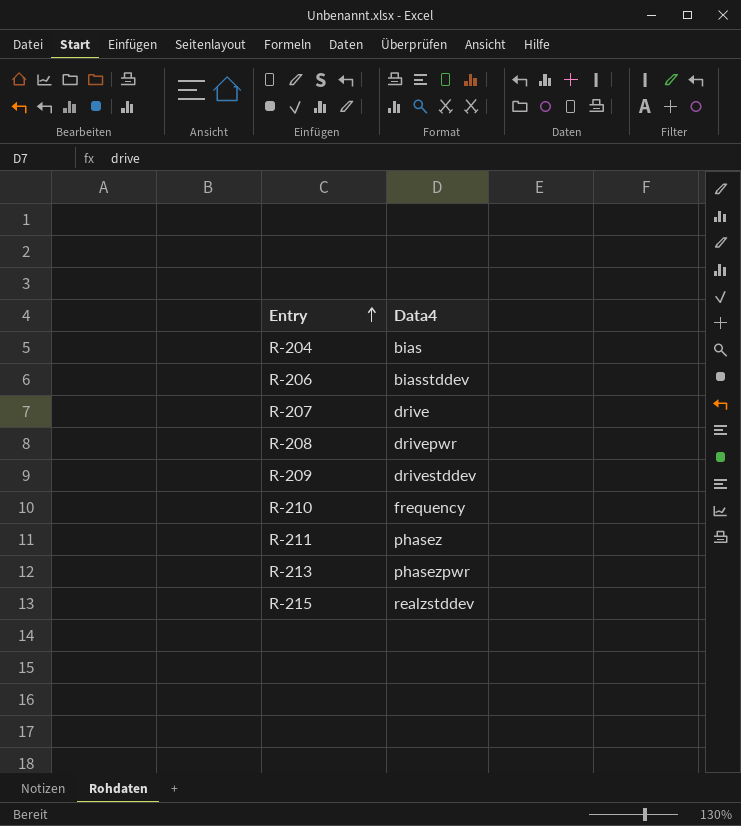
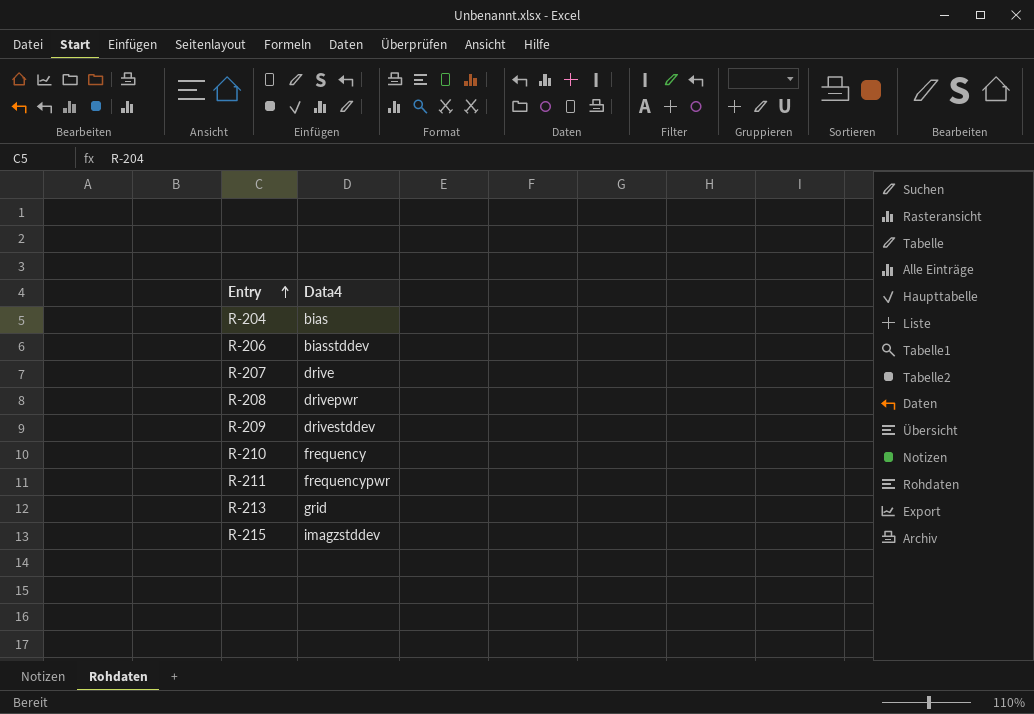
R-211 | Data4: phasez -> frequencypwr
R-213 | Data4: phasezpwr -> grid
R-215 | Data4: realzstddev -> imagzstddev

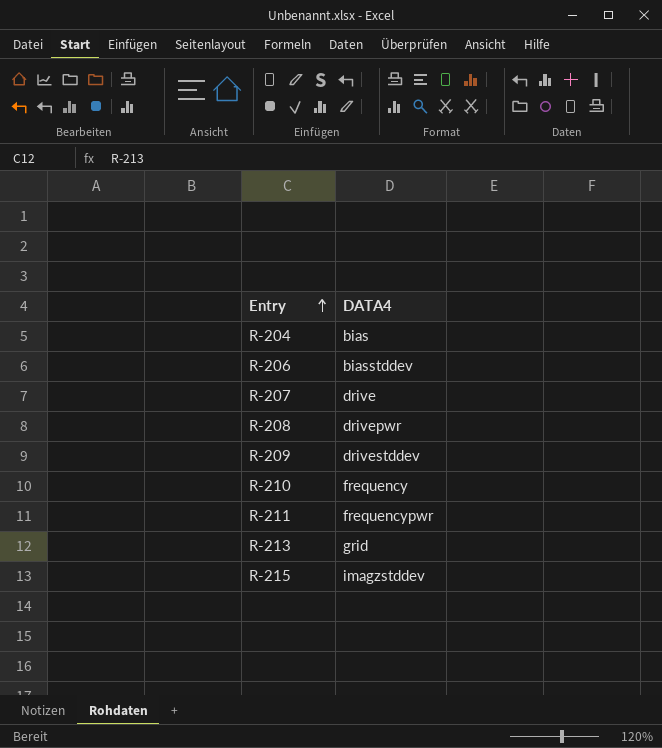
column name: Data4 -> DATA4

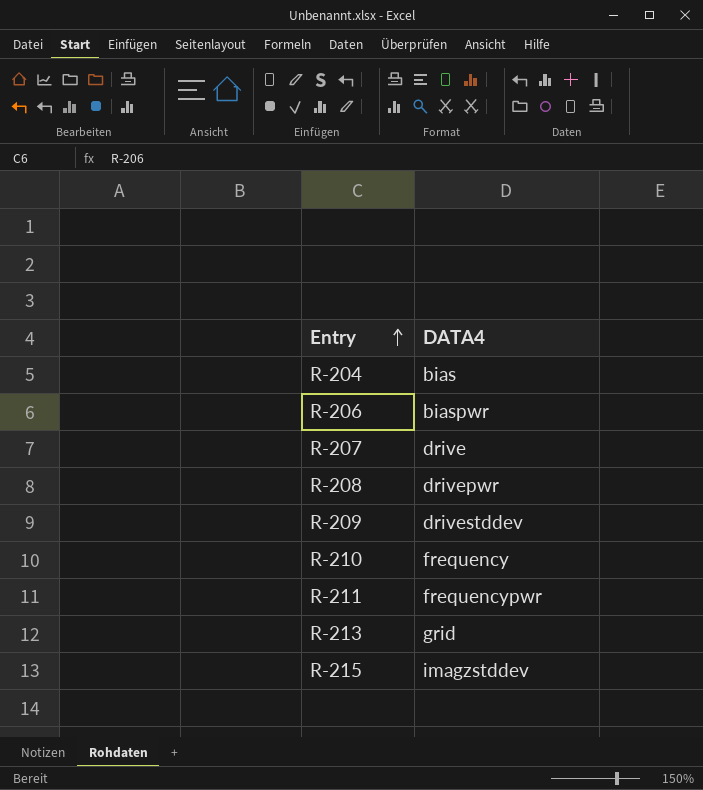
R-206 | DATA4: biasstddev -> biaspwr

